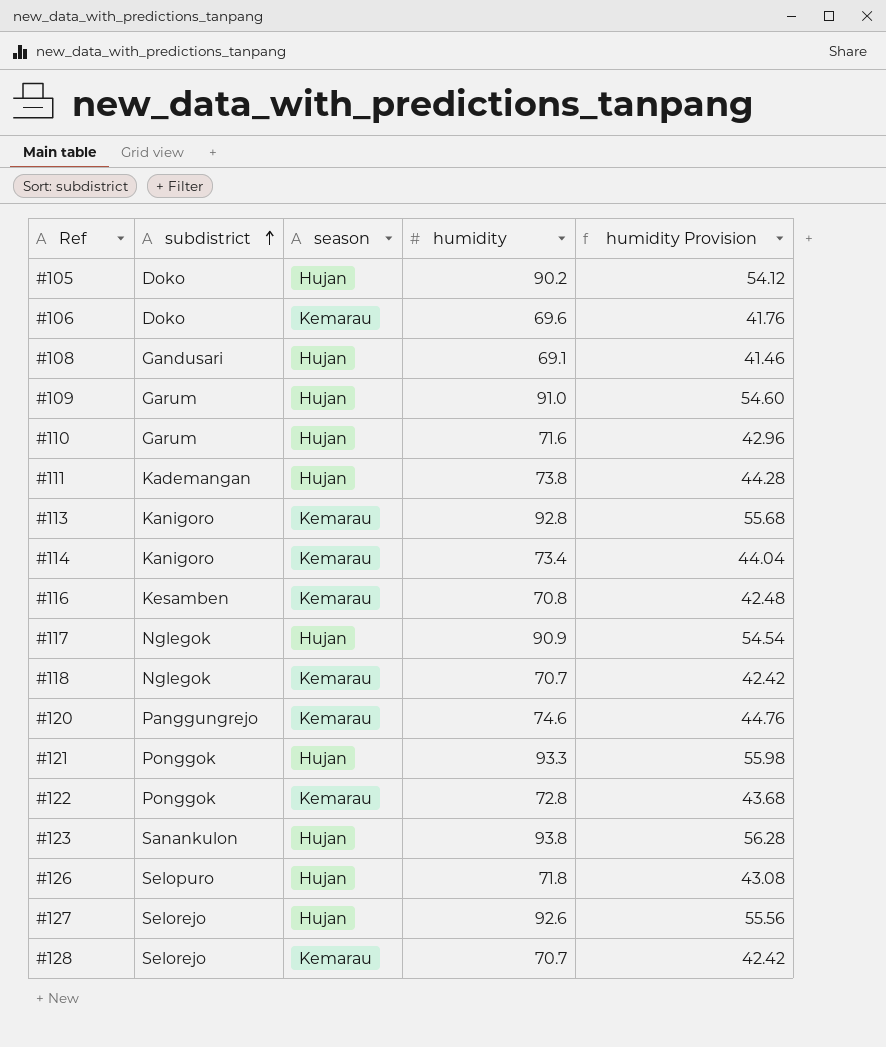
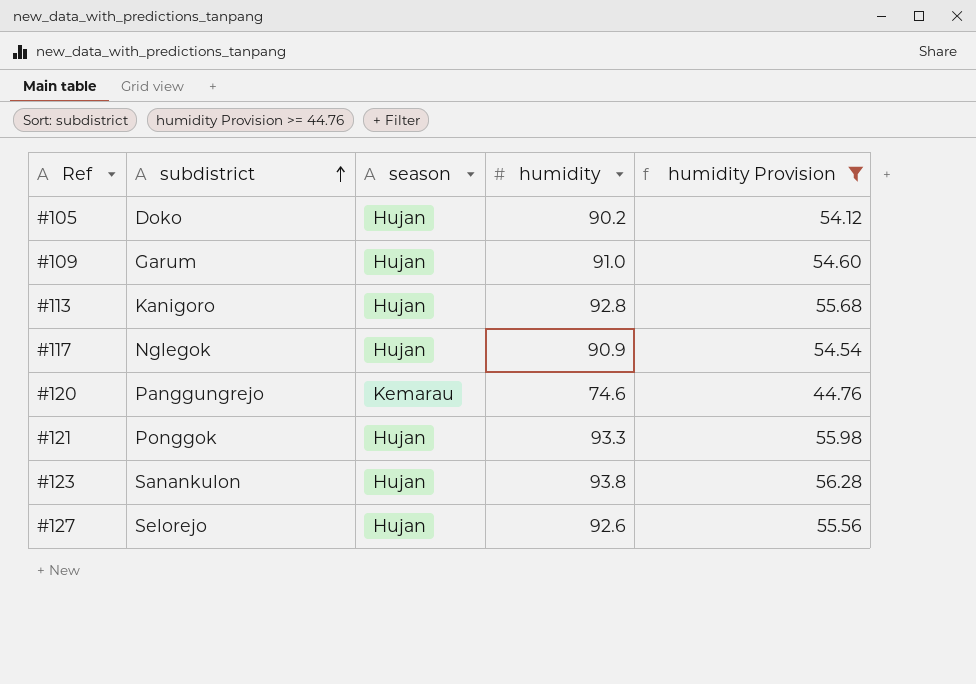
filter: none -> humidity Provision >= 44.76
#113 | season: Kemarau -> Hujan

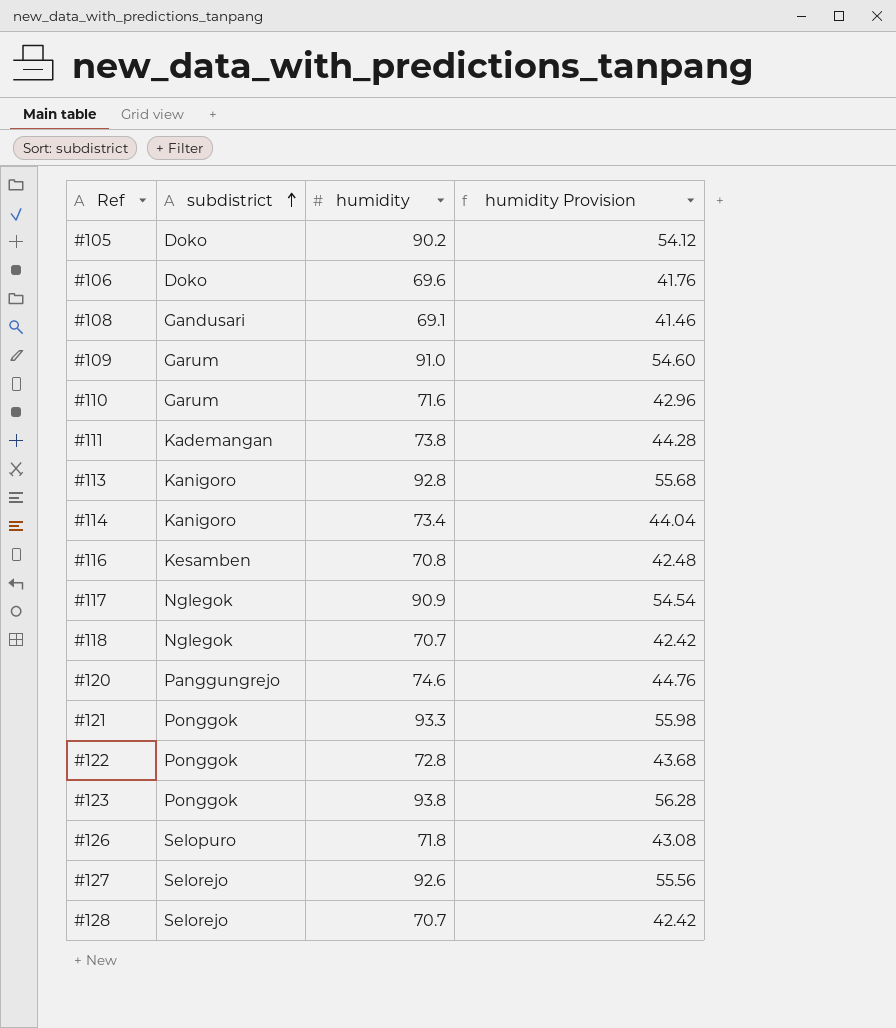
filter: humidity Provision >= 44.76 -> none
column season | position: 3 -> none
#123 | subdistrict: Sanankulon -> Ponggok

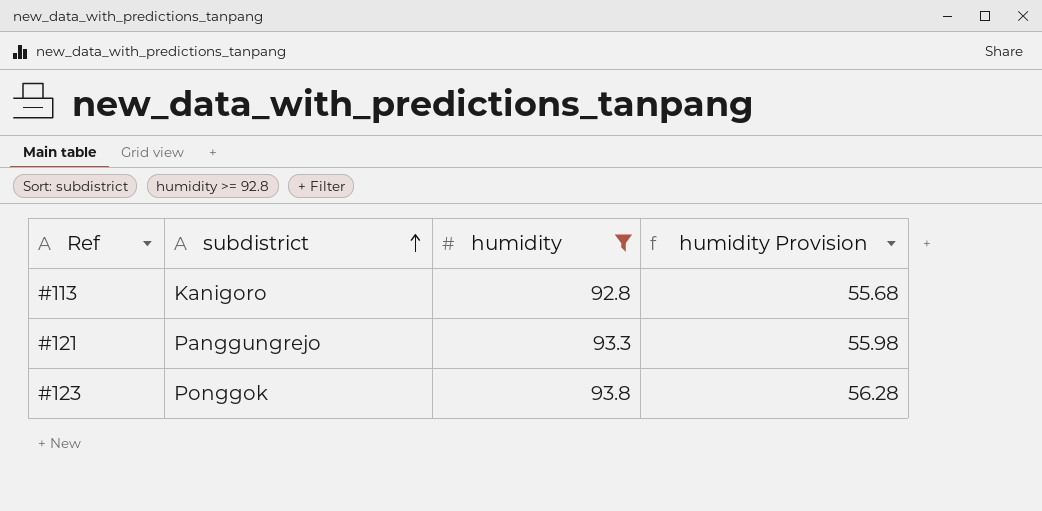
filter: none -> humidity >= 92.8
#121 | subdistrict: Ponggok -> Panggungrejo

